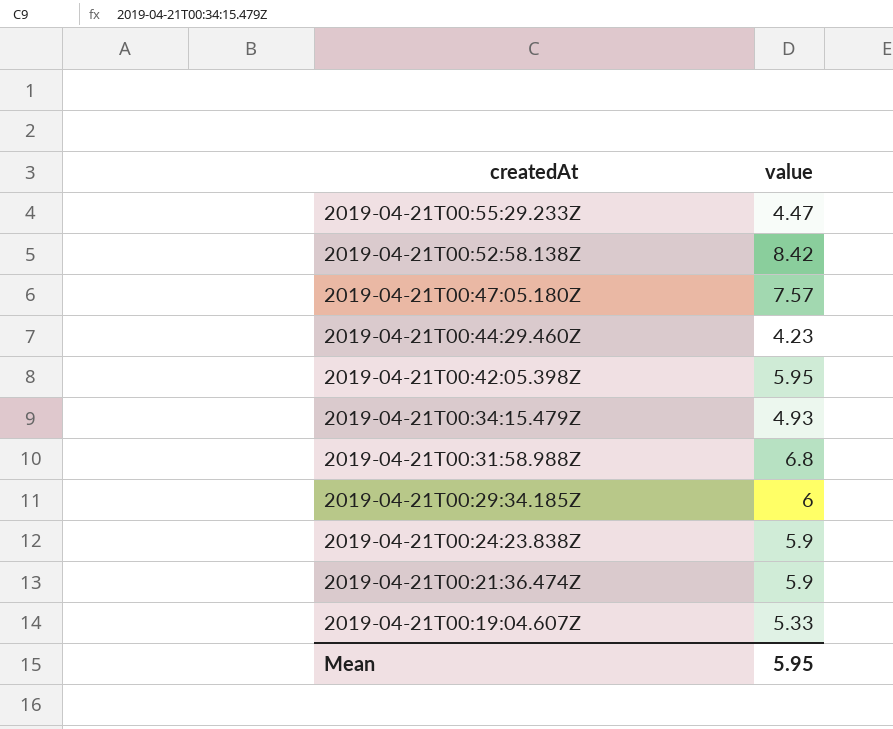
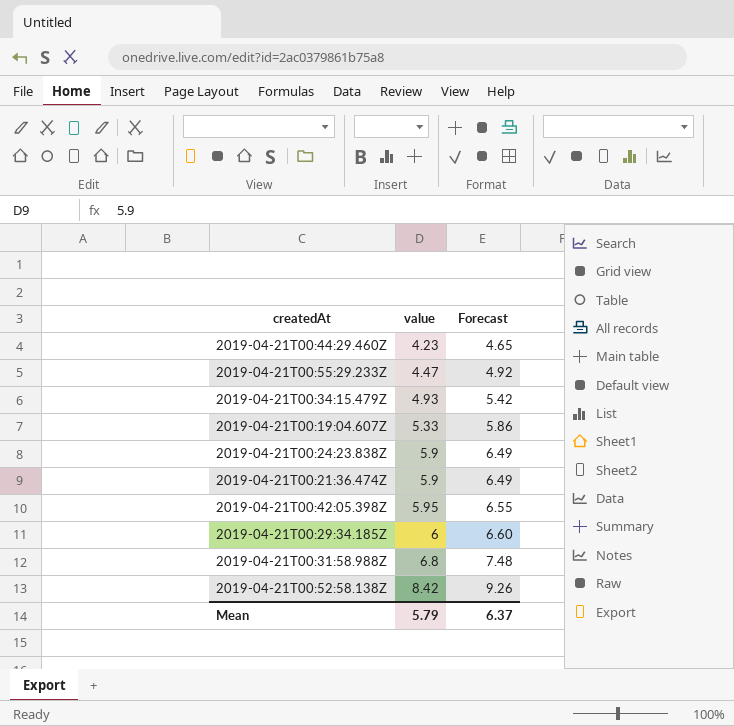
row order: createdAt descending -> value ascending
column Forecast | formula: none -> [value] * 1.1
row 2019-04-21T00:47:05.180Z: 7.57 -> none
Mean | value: 5.95 -> 5.79

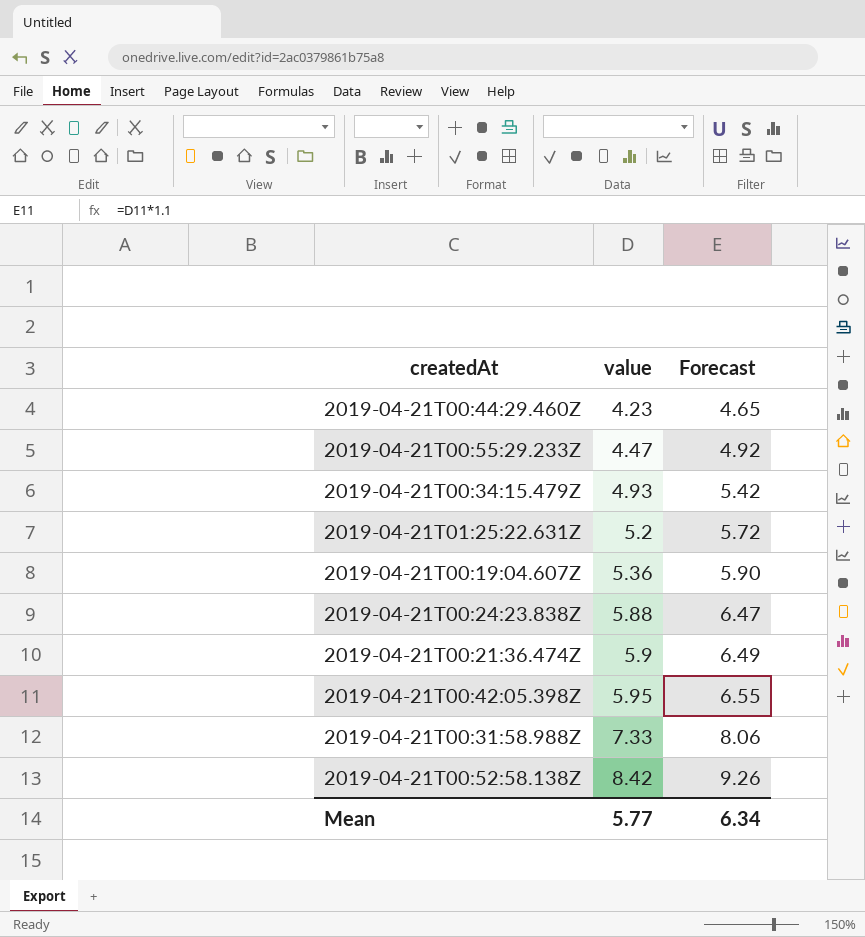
row 2019-04-21T00:29:34.185Z: 6 | 6.60 -> none
row 2019-04-21T01:25:22.631Z: none -> 5.2 | 5.72
2019-04-21T00:19:04.607Z | value: 5.33 -> 5.36
2019-04-21T00:19:04.607Z | Forecast: 5.86 -> 5.90
2019-04-21T00:24:23.838Z | value: 5.9 -> 5.88
2019-04-21T00:24:23.838Z | Forecast: 6.49 -> 6.47
2019-04-21T00:31:58.988Z | value: 6.8 -> 7.33
2019-04-21T00:31:58.988Z | Forecast: 7.48 -> 8.06
Mean | value: 5.79 -> 5.77
Mean | Forecast: 6.37 -> 6.34

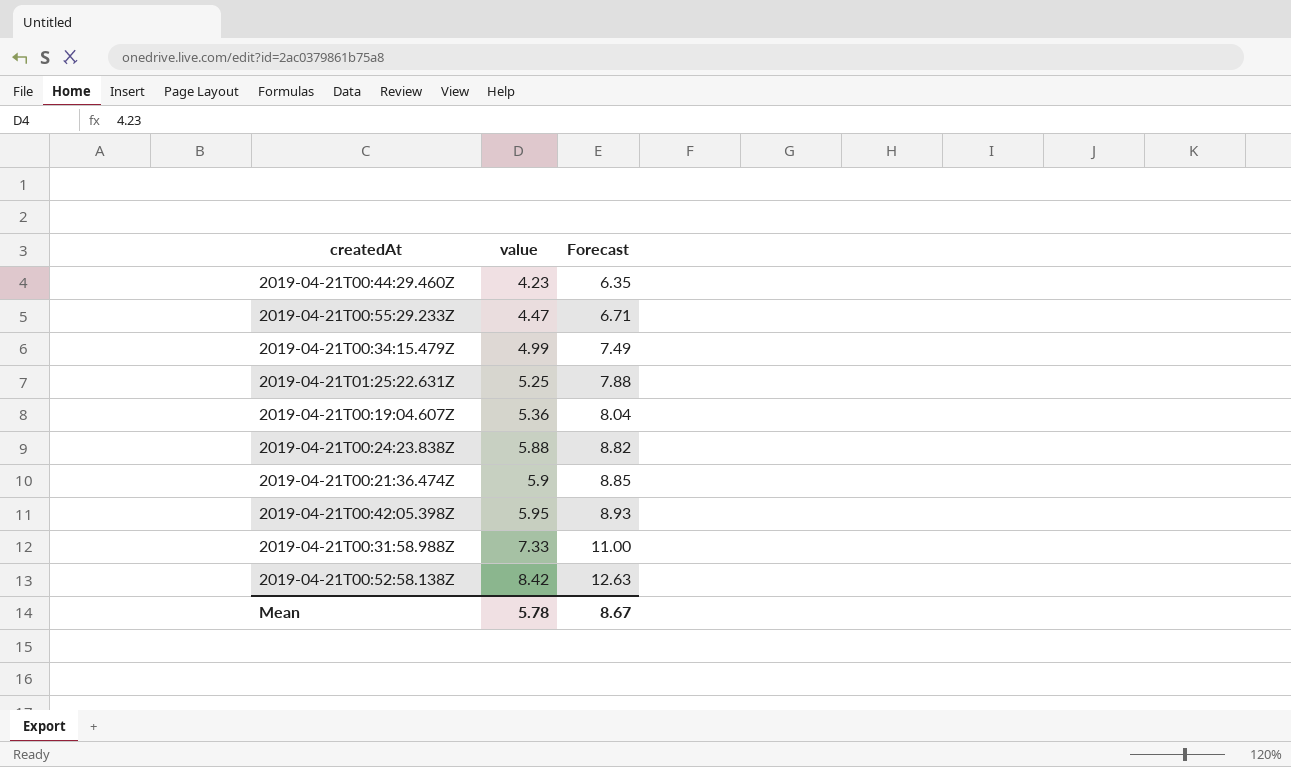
column Forecast | formula: [value] * 1.1 -> [value] * 1.5
2019-04-21T00:34:15.479Z | value: 4.93 -> 4.99
2019-04-21T01:25:22.631Z | value: 5.2 -> 5.25
Mean | value: 5.77 -> 5.78
Mean | Forecast: 6.34 -> 8.67

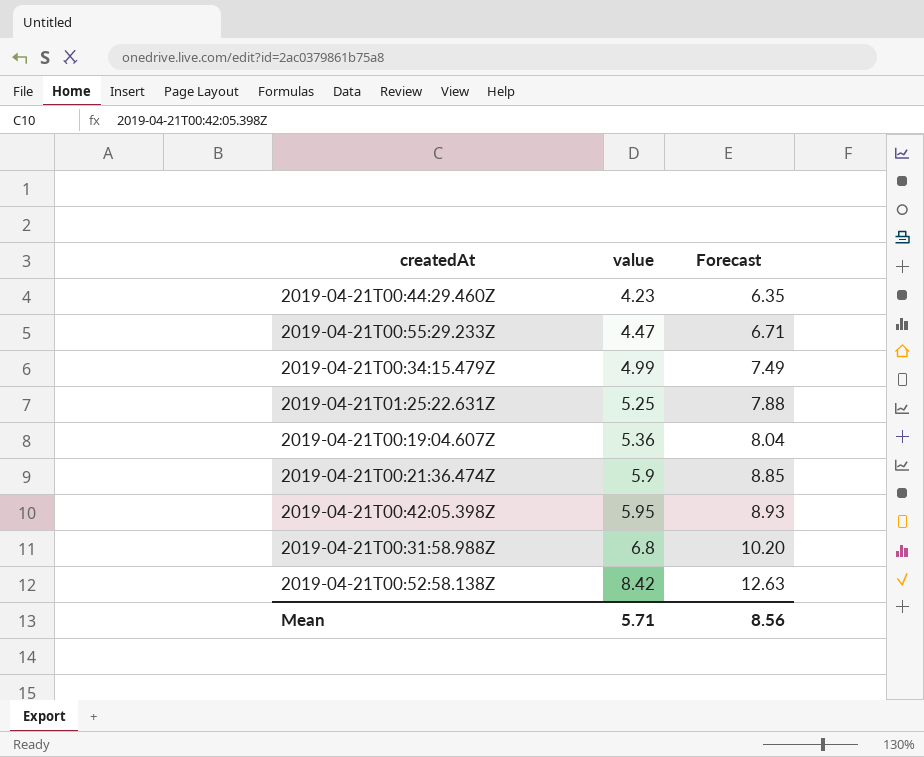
row 2019-04-21T00:24:23.838Z: 5.88 | 8.82 -> none
2019-04-21T00:31:58.988Z | value: 7.33 -> 6.8
2019-04-21T00:31:58.988Z | Forecast: 11.00 -> 10.20
Mean | value: 5.78 -> 5.71
Mean | Forecast: 8.67 -> 8.56

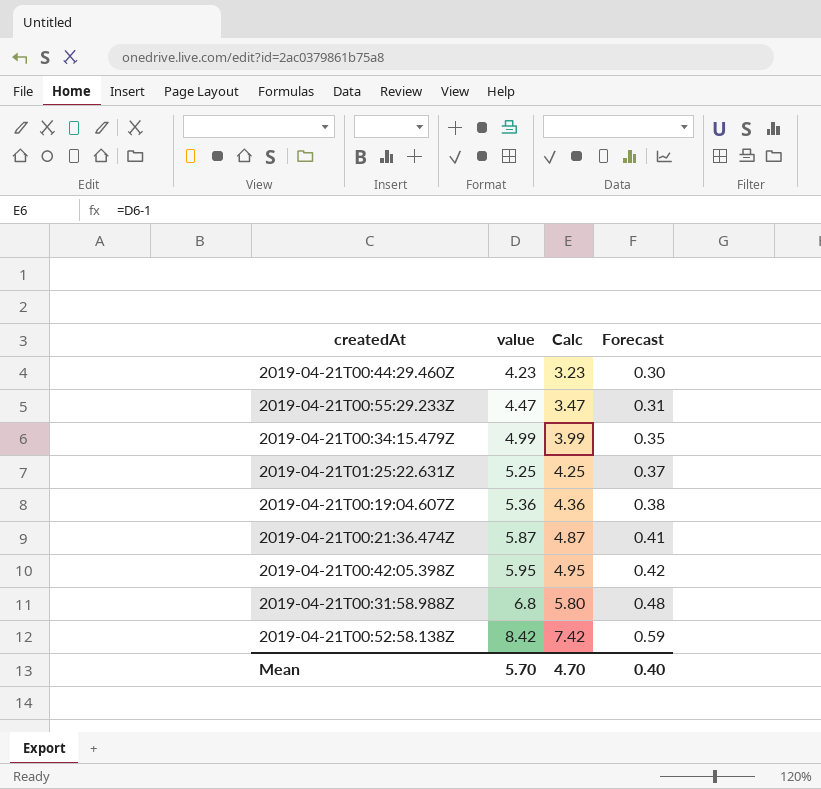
column Calc | formula: none -> [value] - 1
column Forecast | formula: [value] * 1.5 -> [value] * 0.07
2019-04-21T00:21:36.474Z | value: 5.9 -> 5.87
Mean | value: 5.71 -> 5.70
Mean | Forecast: 8.56 -> 0.40

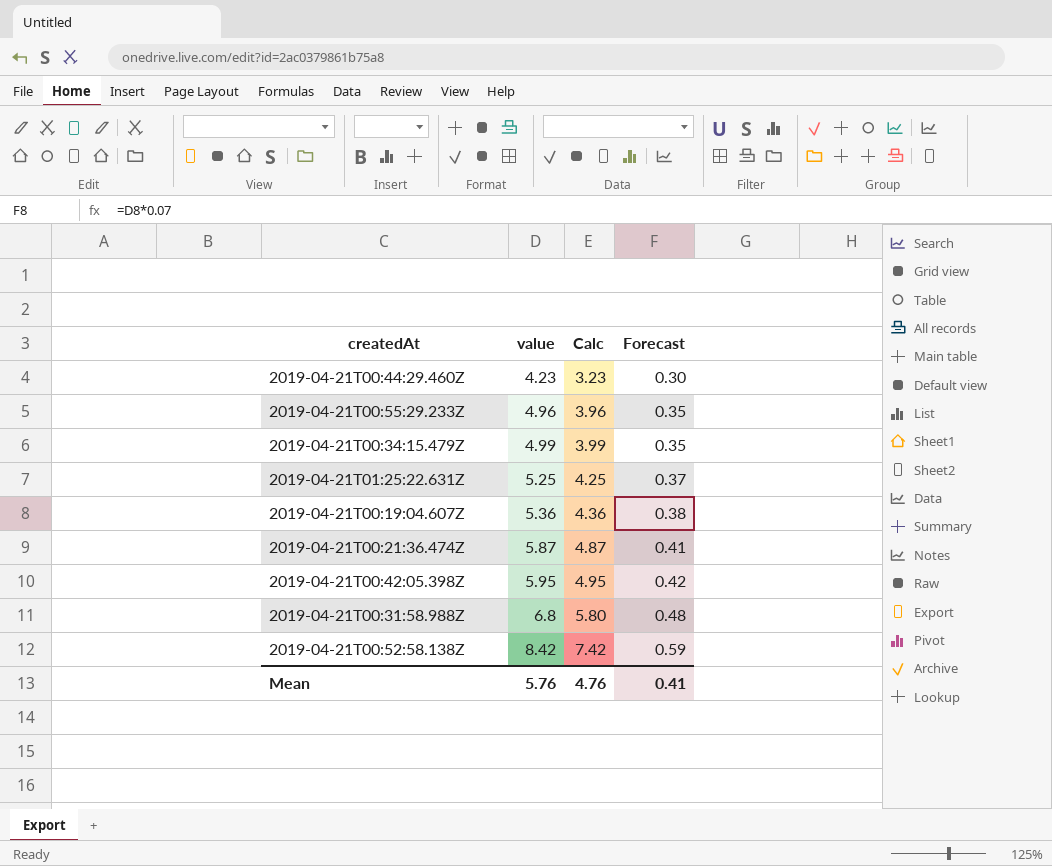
2019-04-21T00:55:29.233Z | value: 4.47 -> 4.96
2019-04-21T00:55:29.233Z | Calc: 3.47 -> 3.96
2019-04-21T00:55:29.233Z | Forecast: 0.31 -> 0.35
Mean | value: 5.70 -> 5.76
Mean | Calc: 4.70 -> 4.76
Mean | Forecast: 0.40 -> 0.41

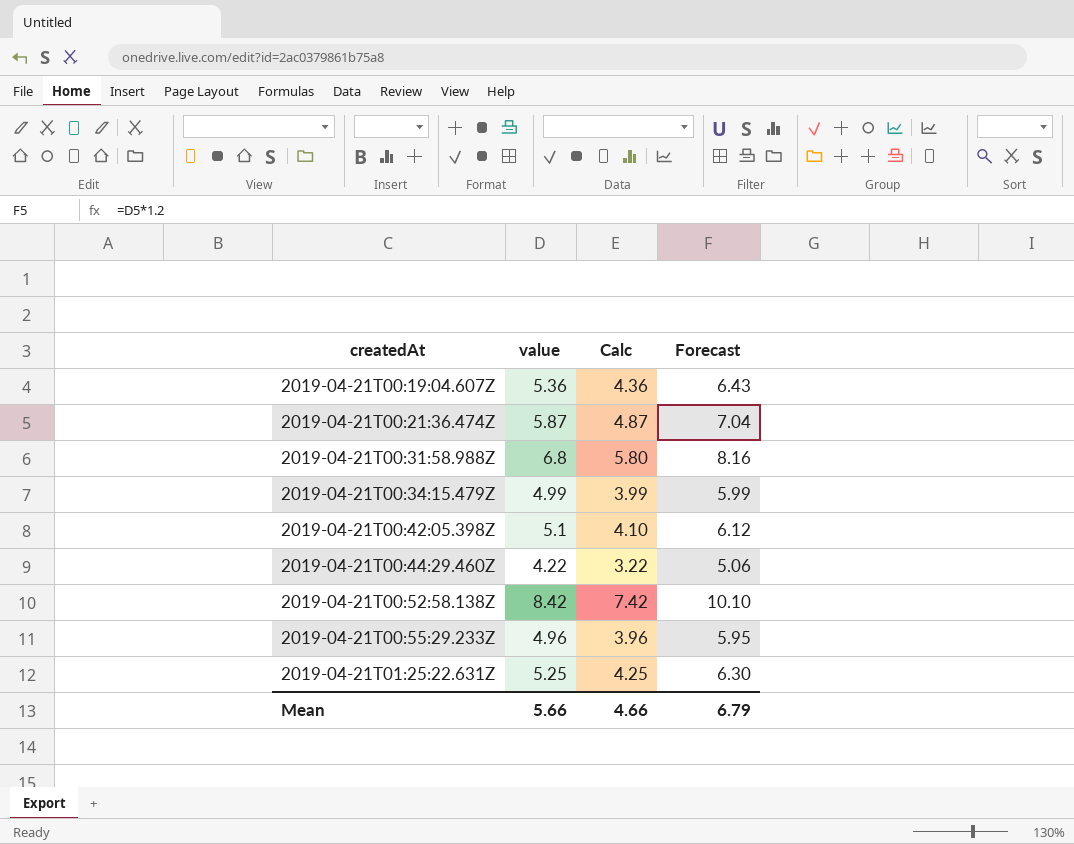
row order: value ascending -> createdAt ascending
column Forecast | formula: [value] * 0.07 -> [value] * 1.2
2019-04-21T00:42:05.398Z | value: 5.95 -> 5.1
2019-04-21T00:42:05.398Z | Calc: 4.95 -> 4.10
2019-04-21T00:44:29.460Z | value: 4.23 -> 4.22
2019-04-21T00:44:29.460Z | Calc: 3.23 -> 3.22
Mean | value: 5.76 -> 5.66
Mean | Calc: 4.76 -> 4.66
Mean | Forecast: 0.41 -> 6.79

